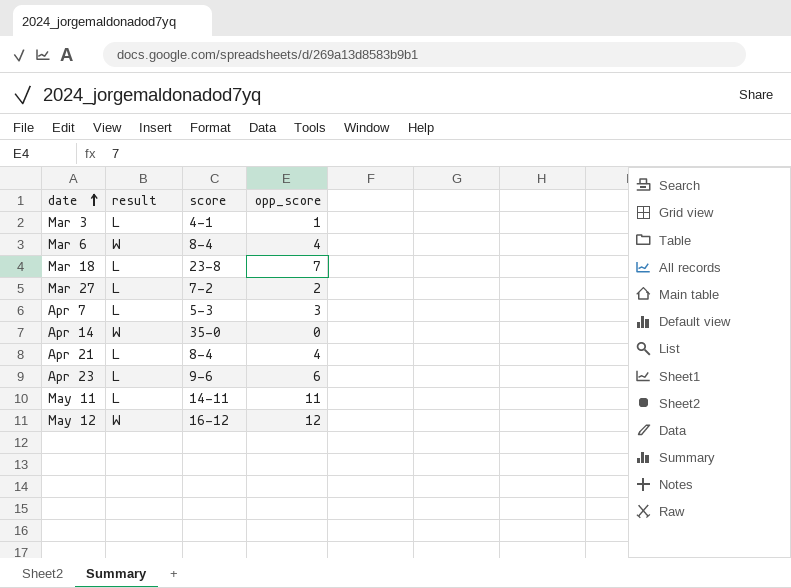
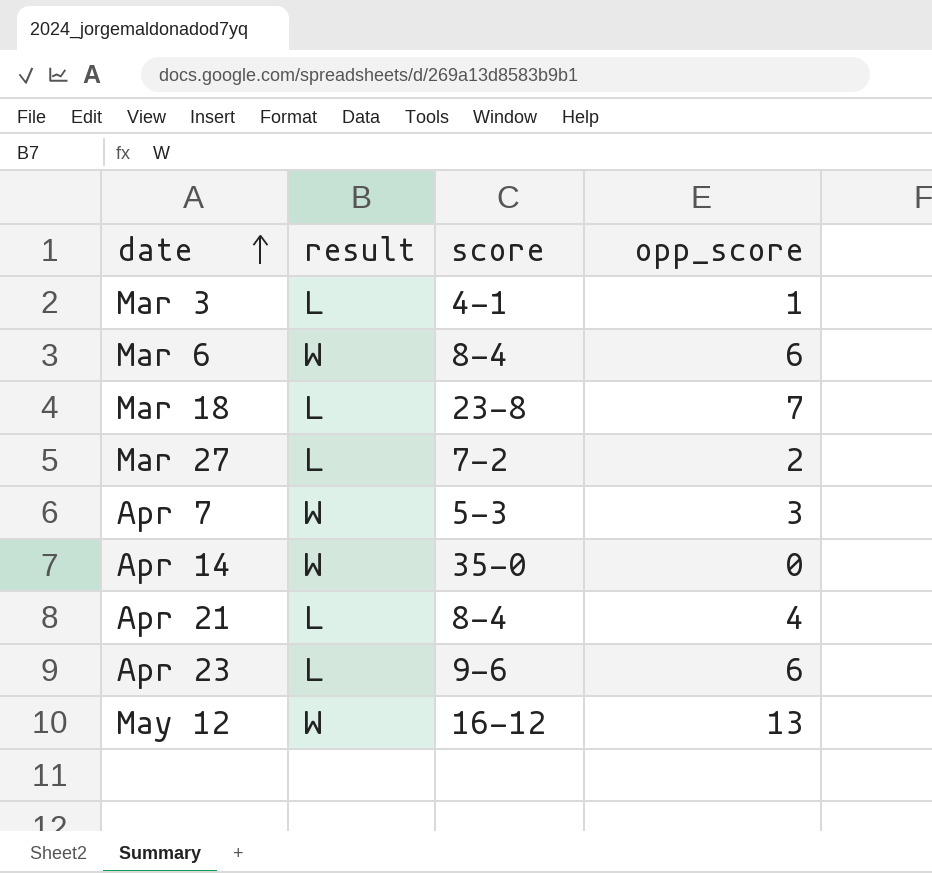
row May 11: L | 14-11 | 11 -> none
Mar 6 | opp_score: 4 -> 6
Apr 7 | result: L -> W
May 12 | opp_score: 12 -> 13

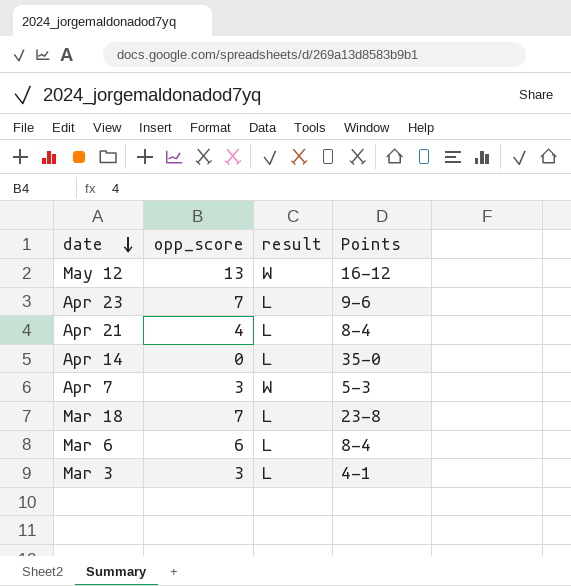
row order: date ascending -> date descending
column opp_score | position: 4 -> 2
column name: score -> Points
row Mar 27: L | 7-2 | 2 -> none
Apr 23 | opp_score: 6 -> 7
Apr 14 | result: W -> L
Mar 6 | result: W -> L
Mar 3 | opp_score: 1 -> 3

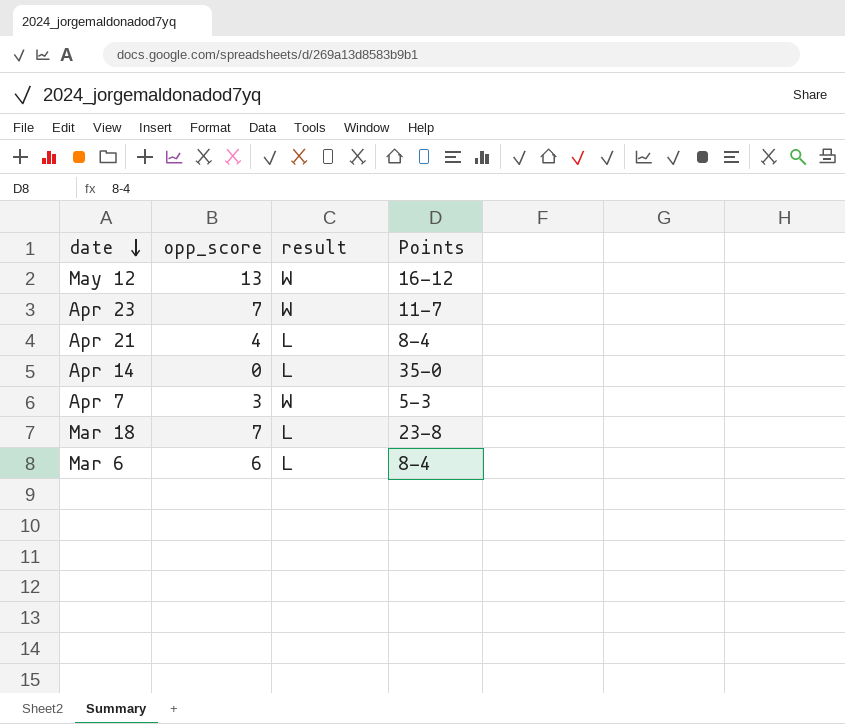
row Mar 3: 3 | L | 4-1 -> none
Apr 23 | result: L -> W
Apr 23 | Points: 9-6 -> 11-7

